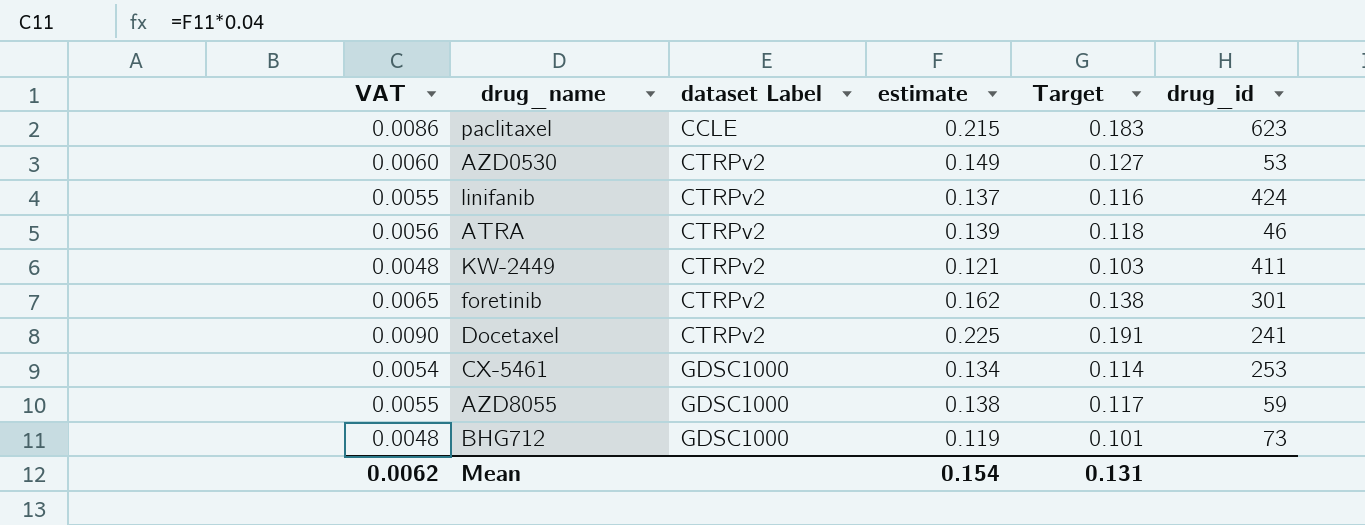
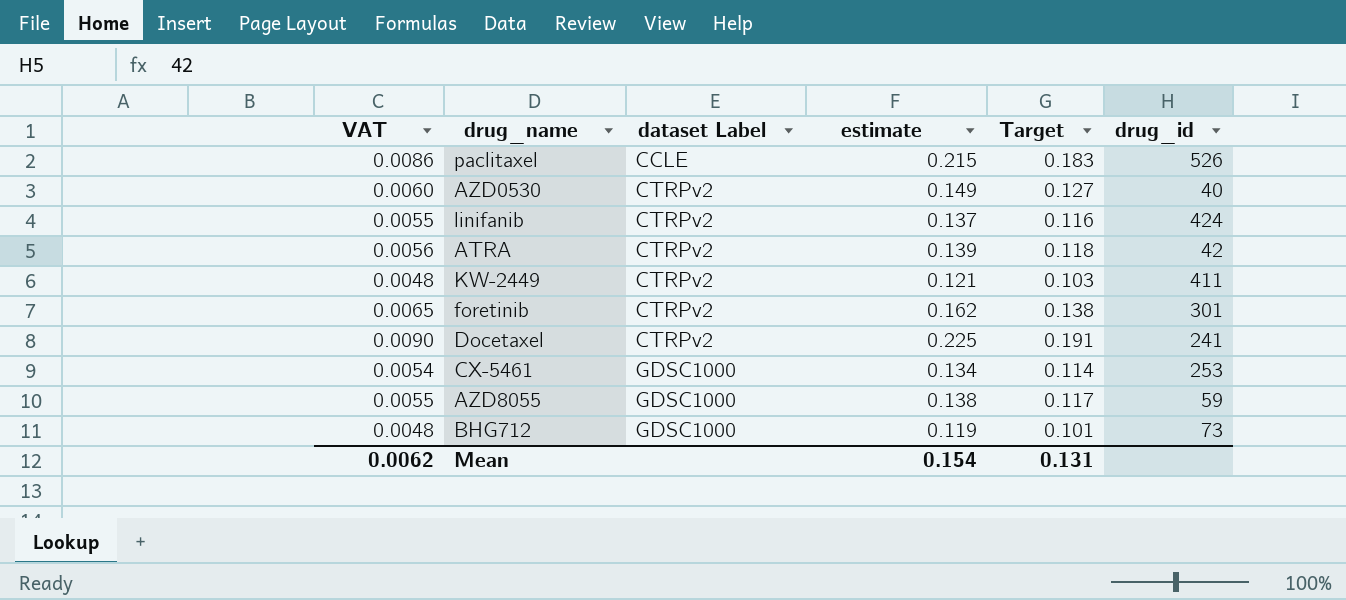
paclitaxel | drug_id: 623 -> 526
AZD0530 | drug_id: 53 -> 40
ATRA | drug_id: 46 -> 42

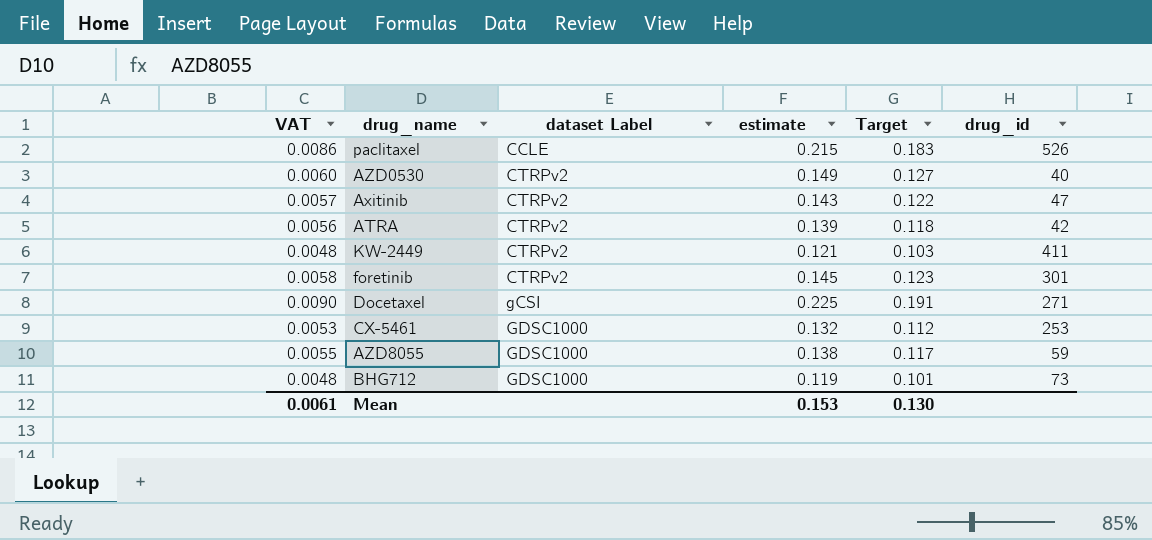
row linifanib: 0.0055 | CTRPv2 | 0.137 | 0.116 | 424 -> none
row Axitinib: none -> 0.0057 | CTRPv2 | 0.143 | 0.122 | 47
foretinib | VAT: 0.0065 -> 0.0058
foretinib | estimate: 0.162 -> 0.145
foretinib | Target: 0.138 -> 0.123
Docetaxel | dataset Label: CTRPv2 -> gCSI
Docetaxel | drug_id: 241 -> 271
CX-5461 | VAT: 0.0054 -> 0.0053
CX-5461 | estimate: 0.134 -> 0.132
CX-5461 | Target: 0.114 -> 0.112
Mean | VAT: 0.0062 -> 0.0061
Mean | estimate: 0.154 -> 0.153
Mean | Target: 0.131 -> 0.130

